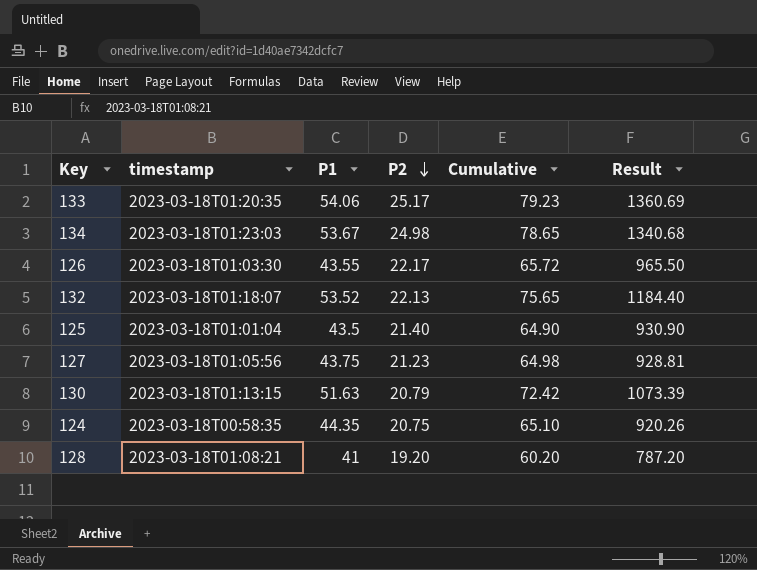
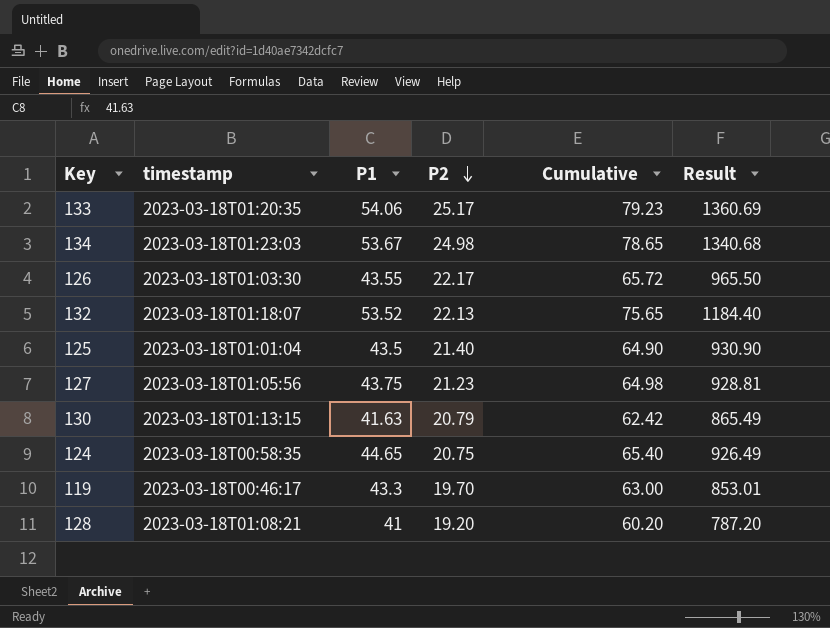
130 | P1: 51.63 -> 41.63
130 | Cumulative: 72.42 -> 62.42
130 | Result: 1073.39 -> 865.49
124 | P1: 44.35 -> 44.65
124 | Cumulative: 65.10 -> 65.40
124 | Result: 920.26 -> 926.49
row 119: none -> 2023-03-18T00:46:17 | 43.3 | 19.70 | 63.00 | 853.01

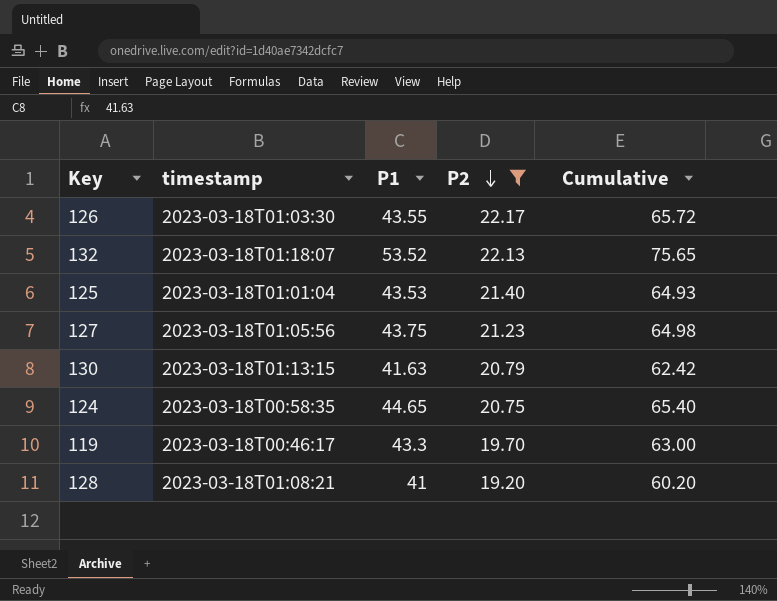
filter: none -> P2 <= 22.17
column Result | formula: [P1] * [P2] -> none
125 | P1: 43.5 -> 43.53
125 | Cumulative: 64.90 -> 64.93

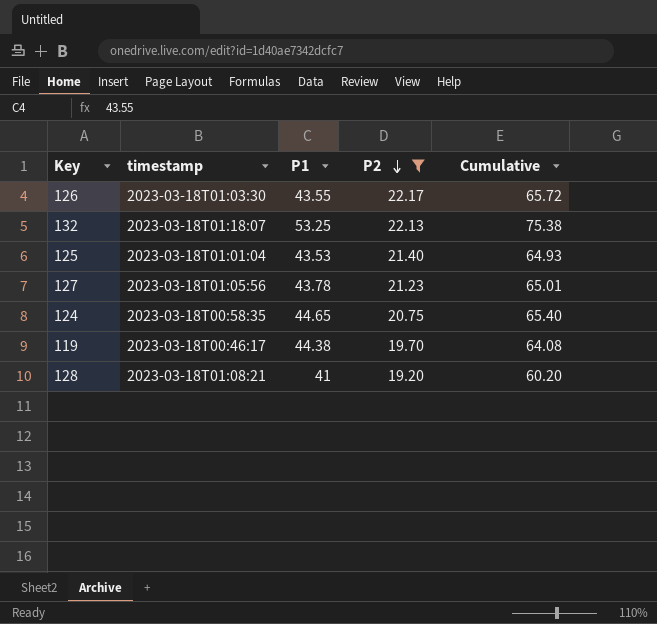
row 130: 2023-03-18T01:13:15 | 41.63 | 20.79 | 62.42 -> none
132 | P1: 53.52 -> 53.25
132 | Cumulative: 75.65 -> 75.38
127 | P1: 43.75 -> 43.78
127 | Cumulative: 64.98 -> 65.01
119 | P1: 43.3 -> 44.38
119 | Cumulative: 63.00 -> 64.08

